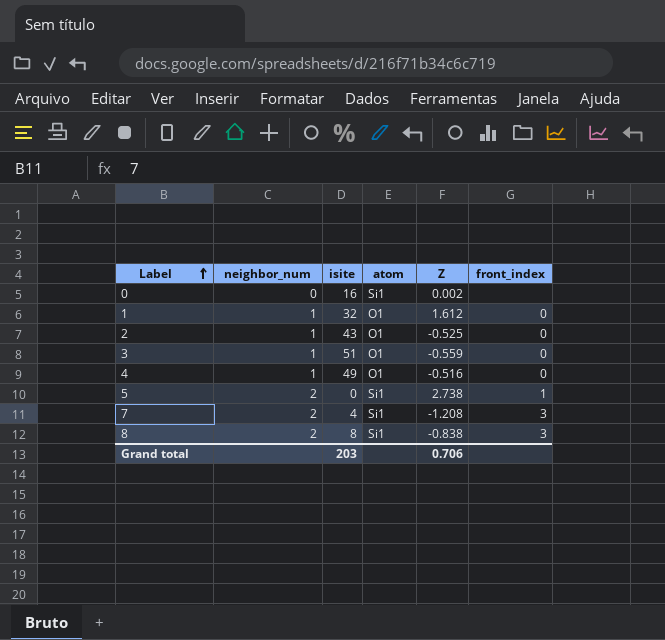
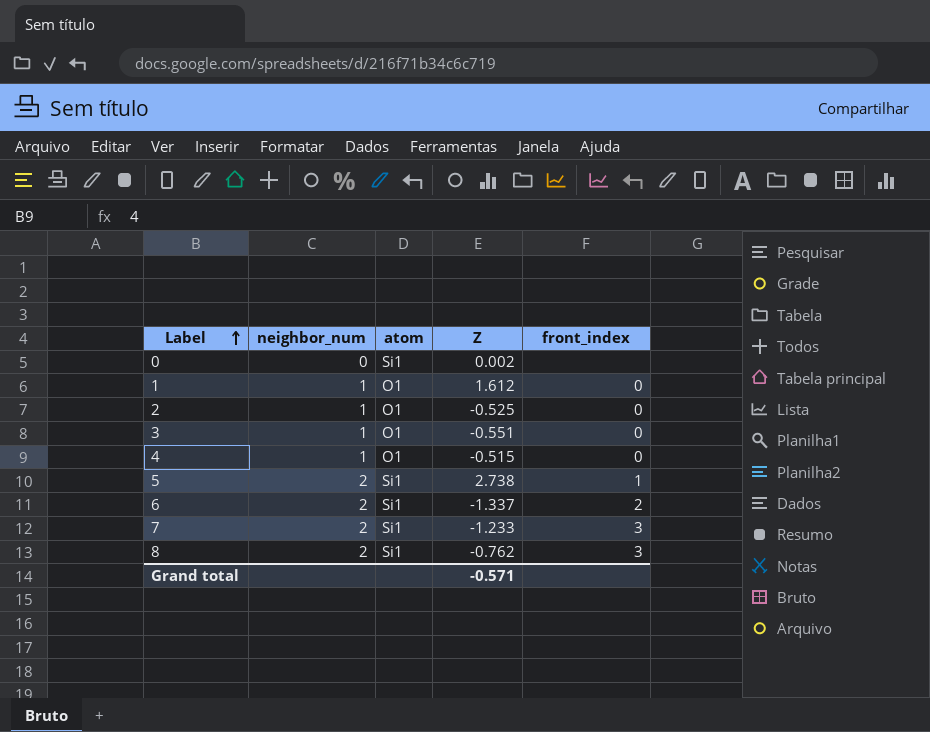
column isite | position: 3 -> none
3 | Z: -0.559 -> -0.551
4 | Z: -0.516 -> -0.515
row 6: none -> 2 | Si1 | -1.337 | 2
7 | Z: -1.208 -> -1.233
8 | Z: -0.838 -> -0.762
Grand total | Z: 0.706 -> -0.571

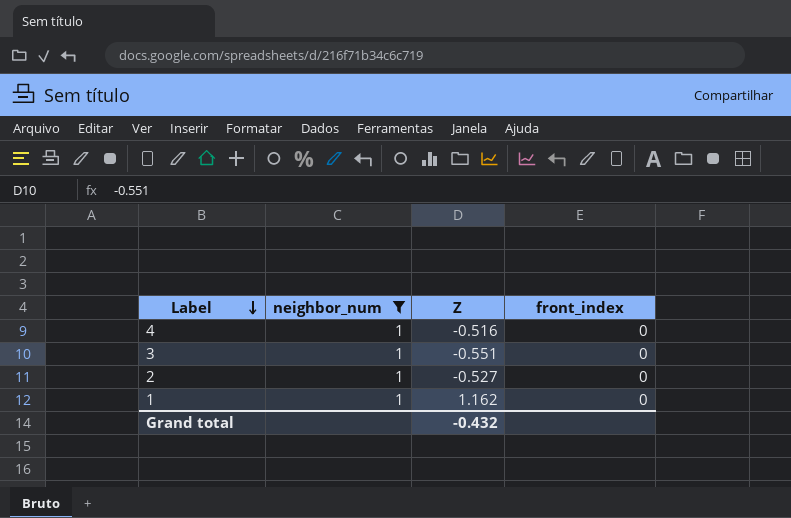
filter: none -> neighbor_num = 1
row order: Label ascending -> Label descending
column atom | position: 3 -> none
4 | Z: -0.515 -> -0.516
2 | Z: -0.525 -> -0.527
1 | Z: 1.612 -> 1.162
Grand total | Z: -0.571 -> -0.432

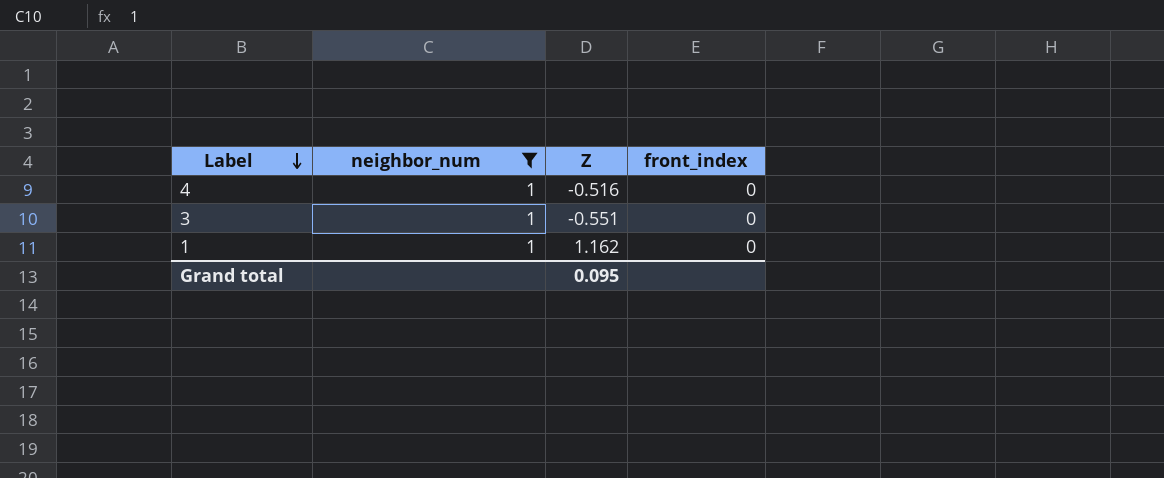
row 2: 1 | -0.527 | 0 -> none
Grand total | Z: -0.432 -> 0.095

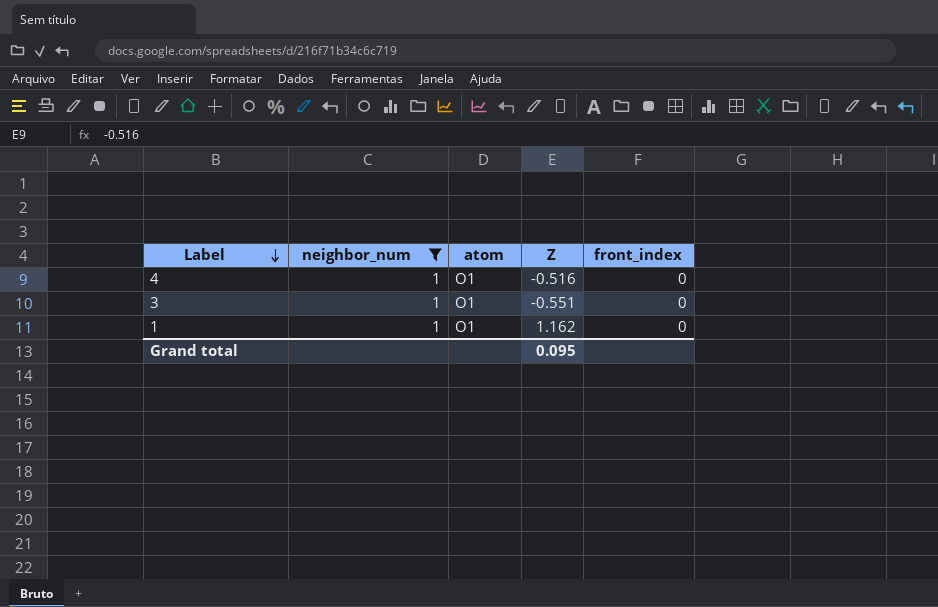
column atom | position: none -> 3

